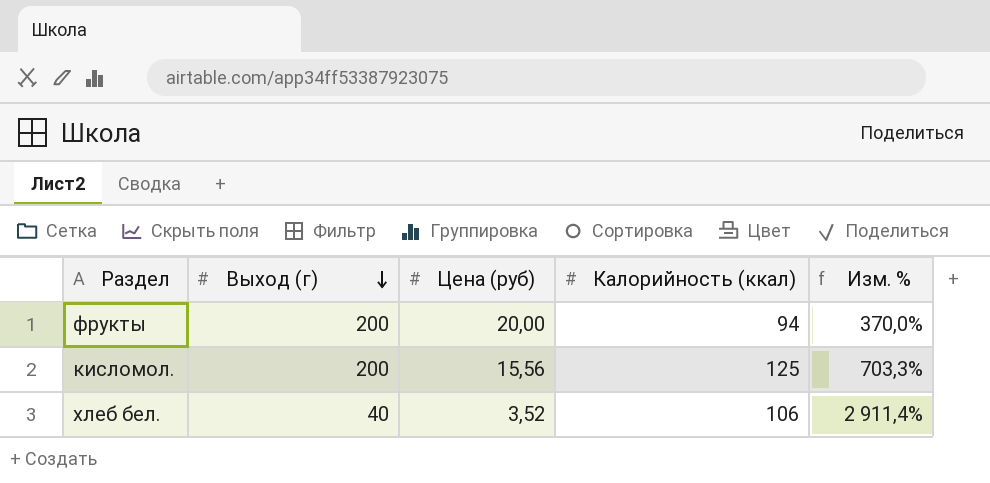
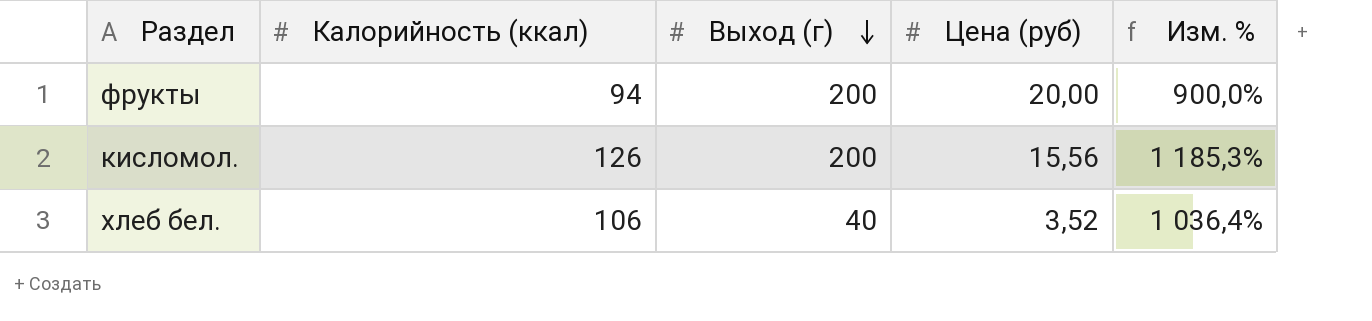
column Калорийность (ккал) | position: 4 -> 2
column Изм. % | formula: ([Калорийность (ккал)] - [Цена (руб)]) / [Цена (руб)] -> ([Выход (г)] - [Цена (руб)]) / [Цена (руб)]
кисломол. | Калорийность (ккал): 125 -> 126

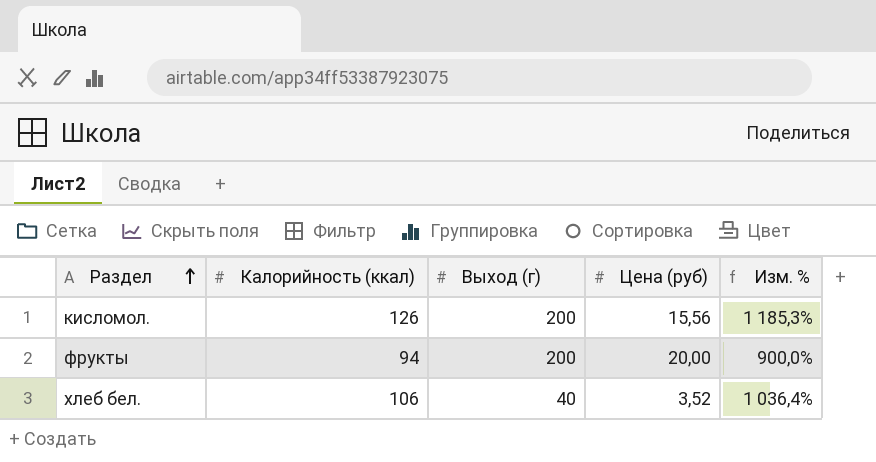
row order: Выход (г) descending -> Раздел ascending

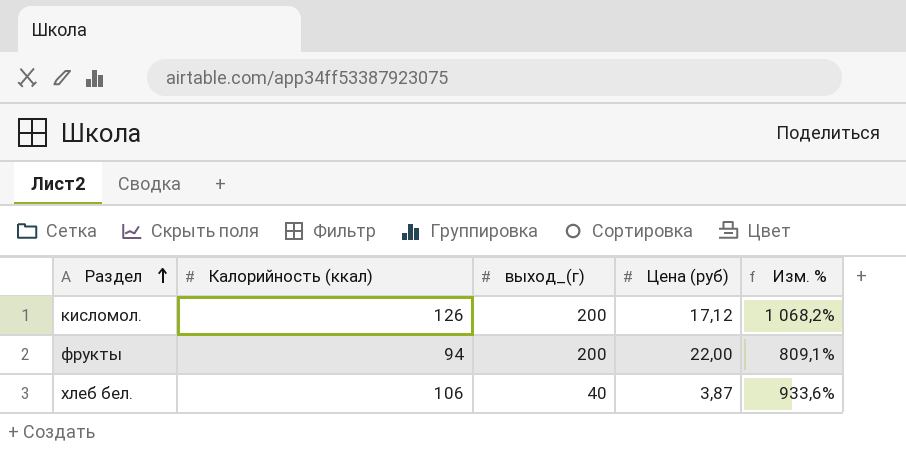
column name: Выход (г) -> выход_(г)
кисломол. | Цена (руб): 15,56 -> 17,12
кисломол. | Изм. %: 1 185,3% -> 1 068,2%
фрукты | Цена (руб): 20,00 -> 22,00
фрукты | Изм. %: 900,0% -> 809,1%
хлеб бел. | Цена (руб): 3,52 -> 3,87
хлеб бел. | Изм. %: 1 036,4% -> 933,6%

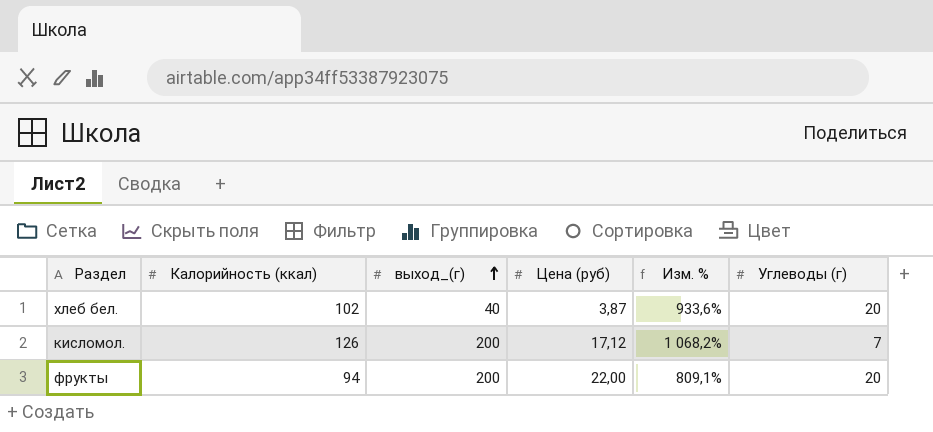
row order: Раздел ascending -> выход_(г) ascending
column Углеводы (г) | position: none -> 6
хлеб бел. | Калорийность (ккал): 106 -> 102

